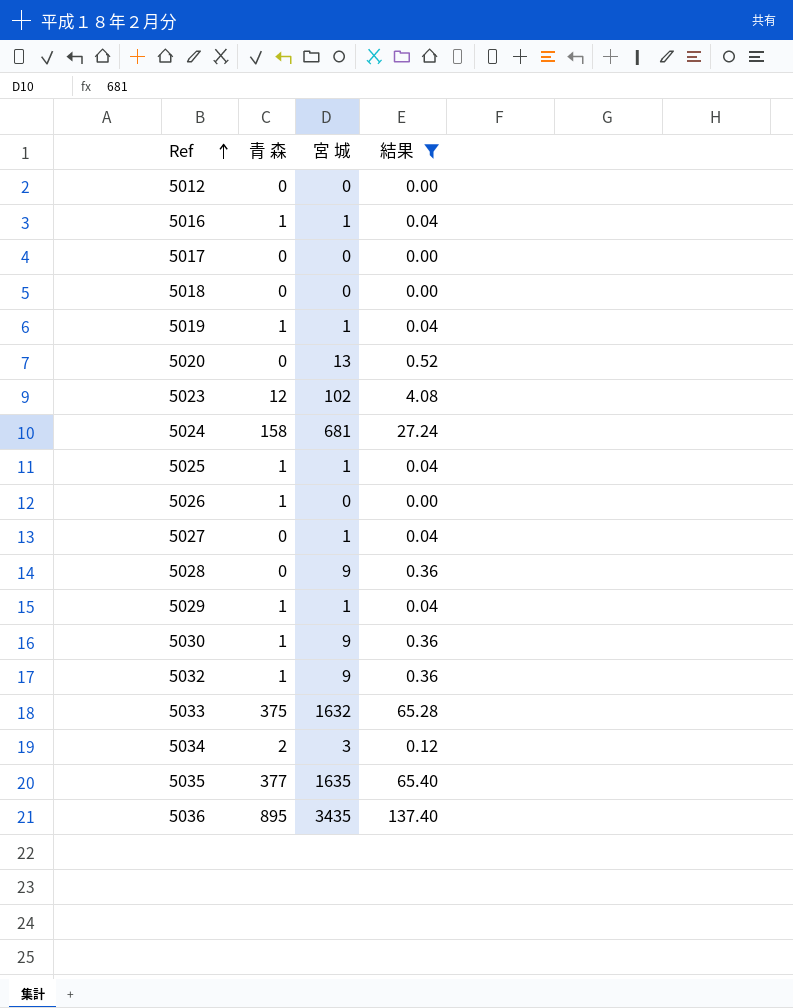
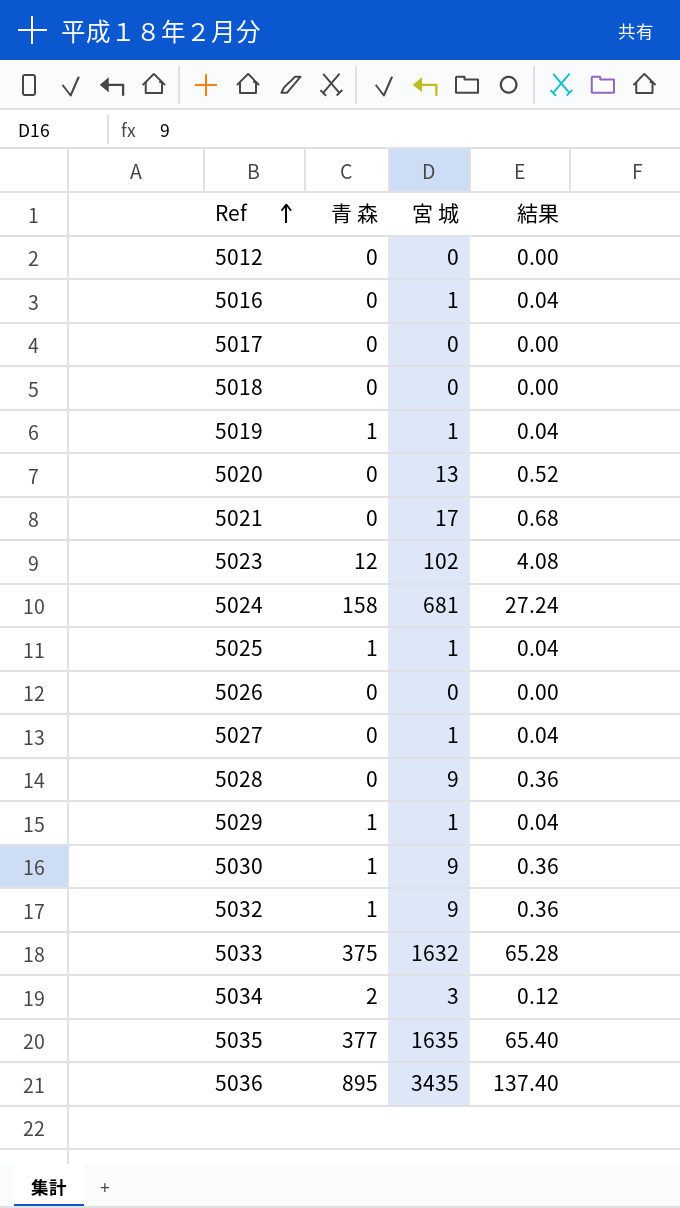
filter: 結果 != 0.68 -> none
5016 | 青 森: 1 -> 0
5026 | 青 森: 1 -> 0

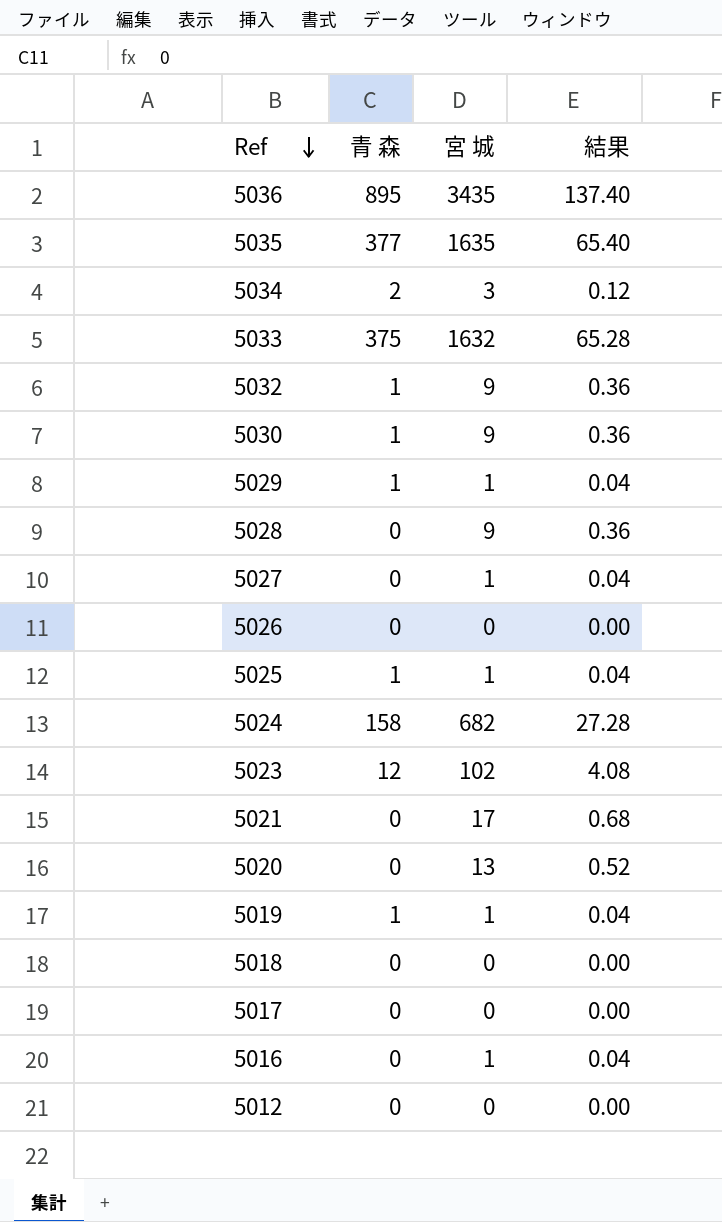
row order: Ref ascending -> Ref descending
5024 | 宮 城: 681 -> 682
5024 | 結果: 27.24 -> 27.28

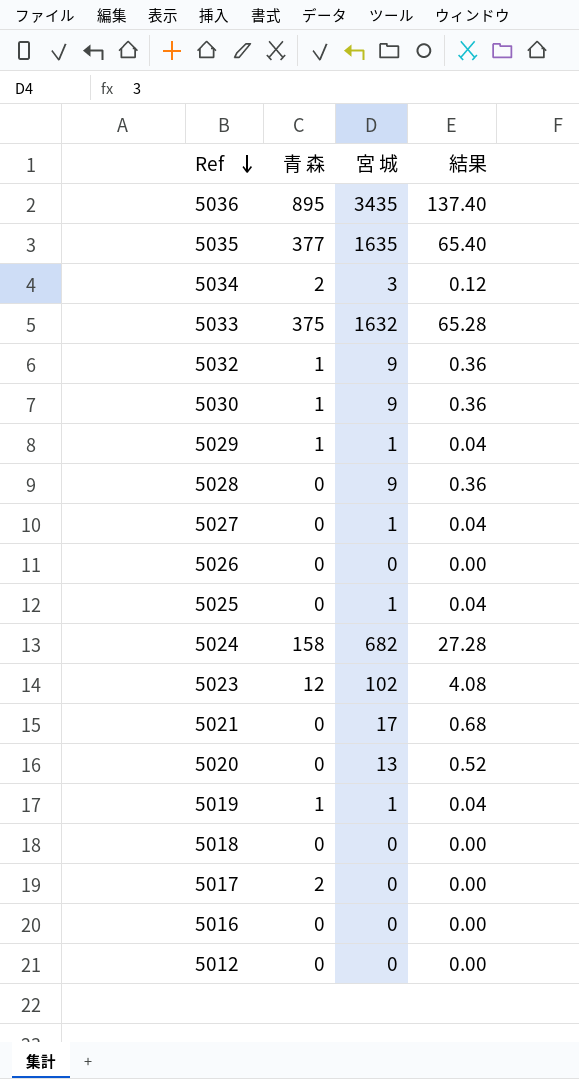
5025 | 青 森: 1 -> 0
5017 | 青 森: 0 -> 2
5016 | 宮 城: 1 -> 0
5016 | 結果: 0.04 -> 0.00

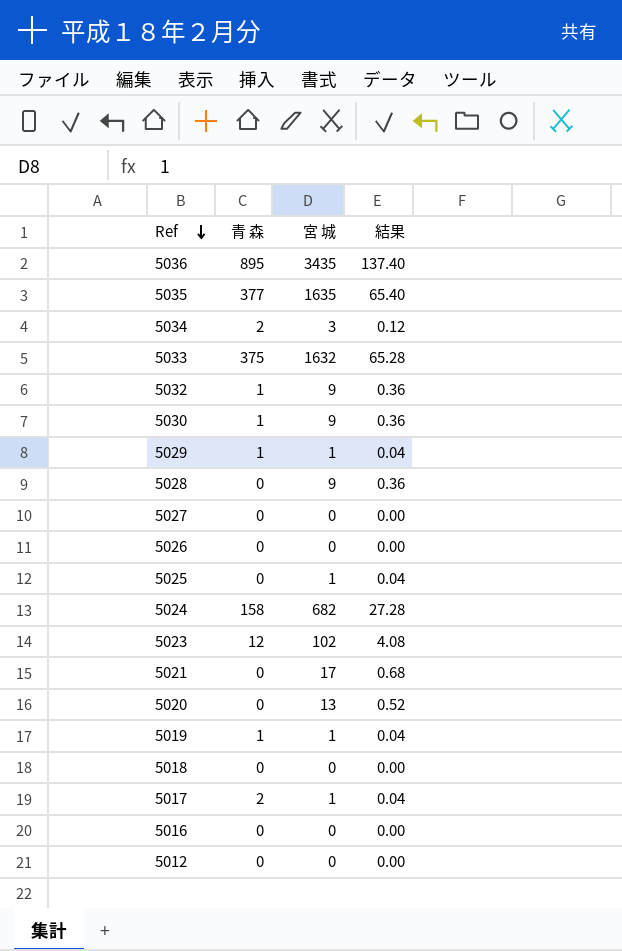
5027 | 宮 城: 1 -> 0
5027 | 結果: 0.04 -> 0.00
5017 | 宮 城: 0 -> 1
5017 | 結果: 0.00 -> 0.04

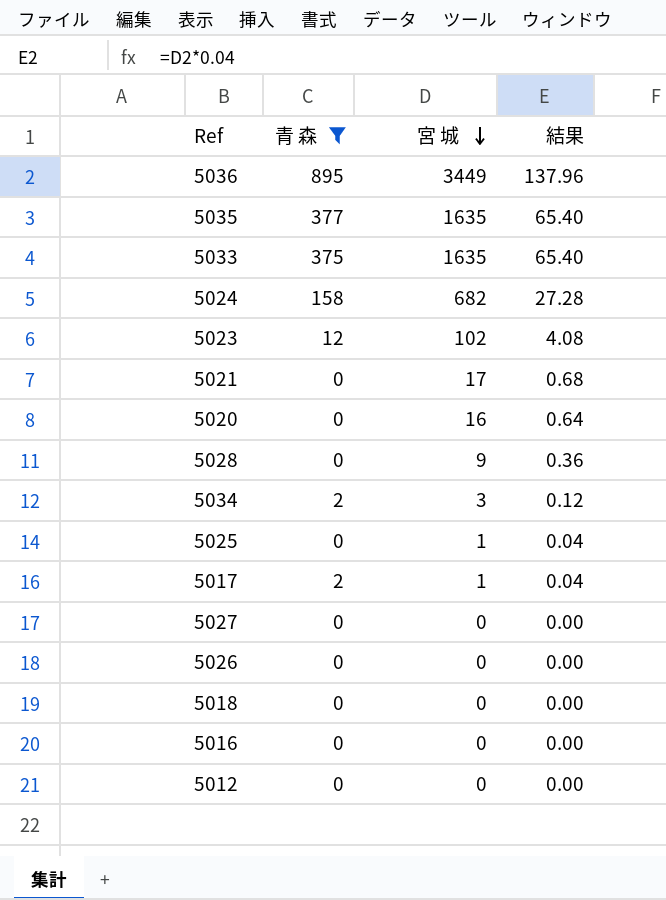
filter: none -> 青 森 != 1
row order: Ref descending -> 宮 城 descending
5036 | 宮 城: 3435 -> 3449
5036 | 結果: 137.40 -> 137.96
5033 | 宮 城: 1632 -> 1635
5033 | 結果: 65.28 -> 65.40
5020 | 宮 城: 13 -> 16
5020 | 結果: 0.52 -> 0.64

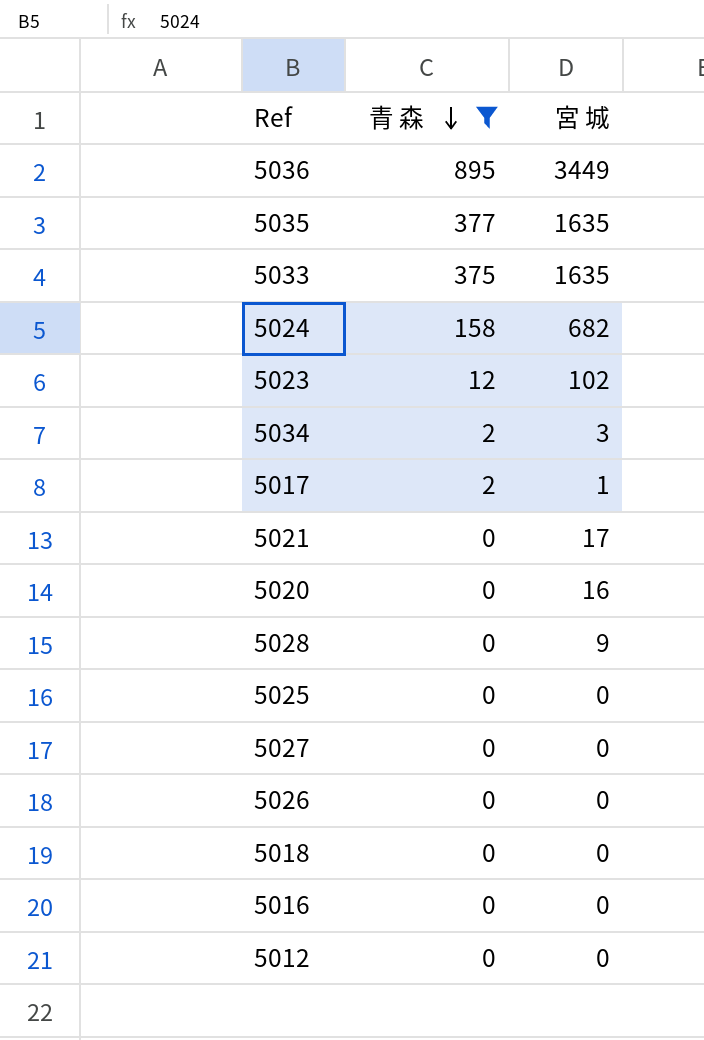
row order: 宮 城 descending -> 青 森 descending
column 結果 | formula: [宮 城] * 0.04 -> none
5025 | 宮 城: 1 -> 0

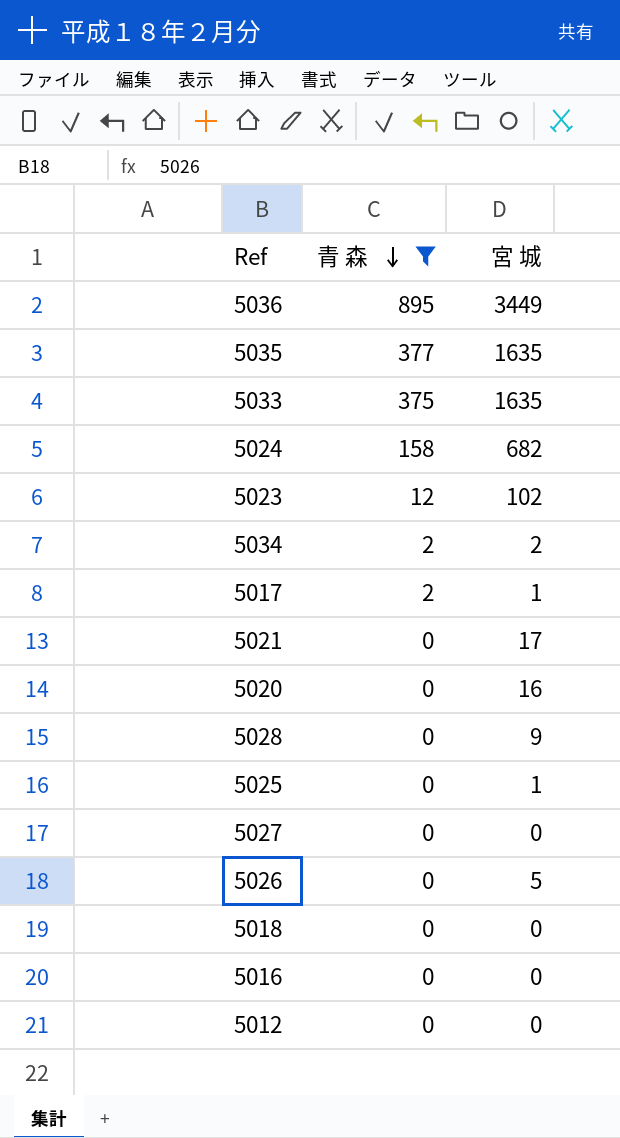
5034 | 宮 城: 3 -> 2
5025 | 宮 城: 0 -> 1
5026 | 宮 城: 0 -> 5

